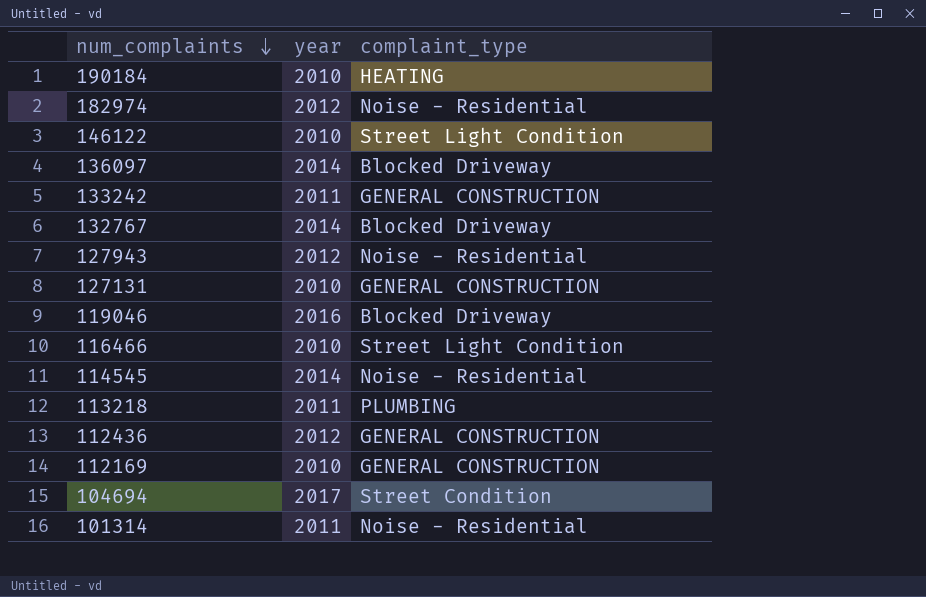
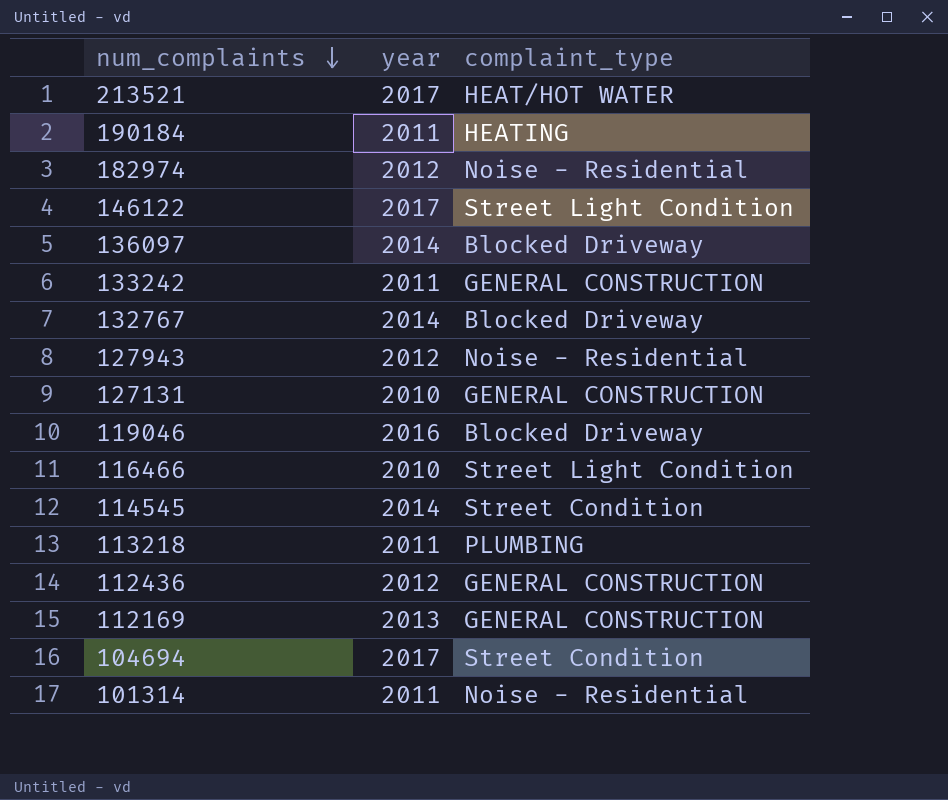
row 213521: none -> 2017 | HEAT/HOT WATER
190184 | year: 2010 -> 2011
146122 | year: 2010 -> 2017
114545 | complaint_type: Noise - Residential -> Street Condition
112169 | year: 2010 -> 2013

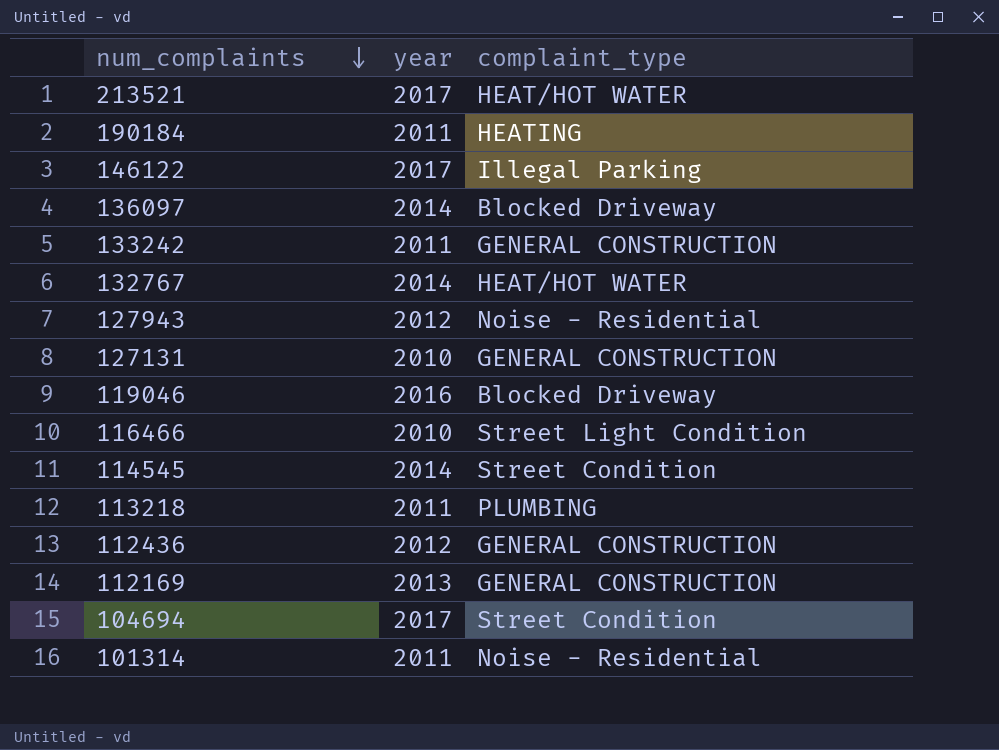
row 182974: 2012 | Noise - Residential -> none
146122 | complaint_type: Street Light Condition -> Illegal Parking
132767 | complaint_type: Blocked Driveway -> HEAT/HOT WATER

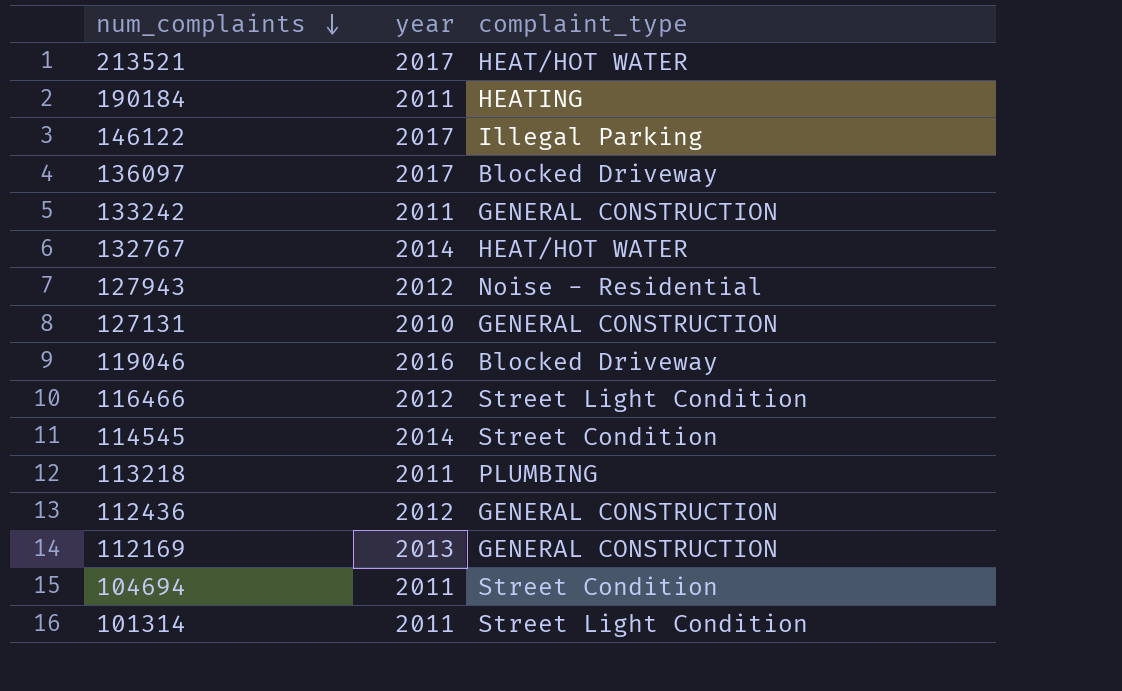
136097 | year: 2014 -> 2017
116466 | year: 2010 -> 2012
104694 | year: 2017 -> 2011
101314 | complaint_type: Noise - Residential -> Street Light Condition

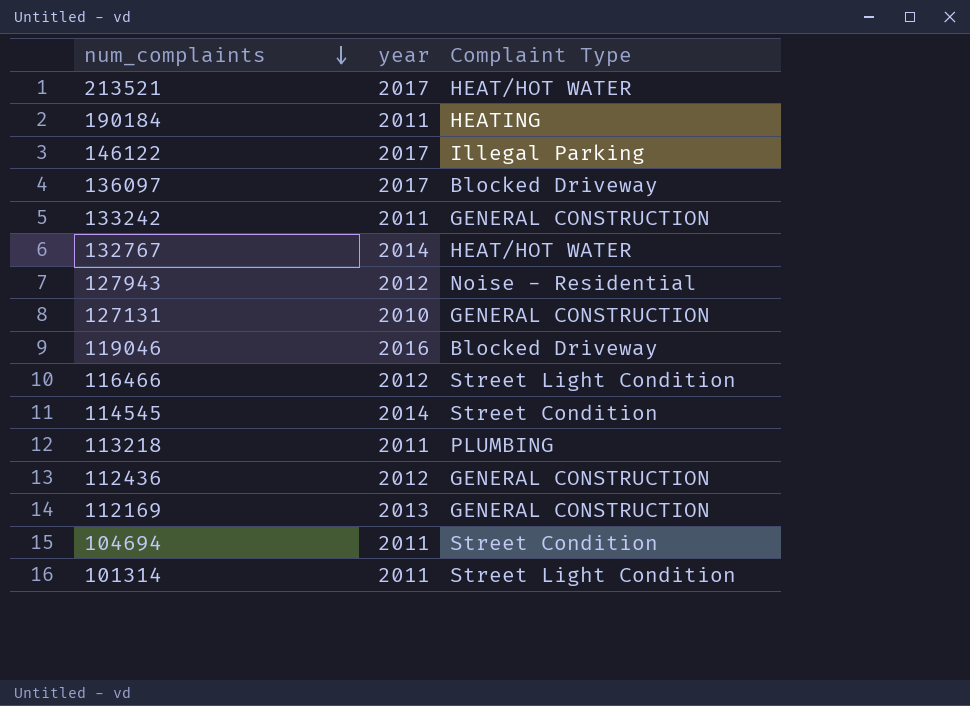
column name: complaint_type -> Complaint Type

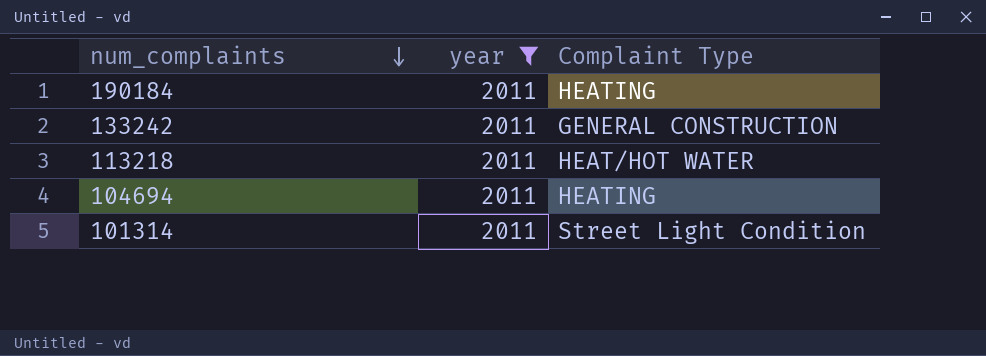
filter: none -> year = 2011
113218 | Complaint Type: PLUMBING -> HEAT/HOT WATER
104694 | Complaint Type: Street Condition -> HEATING

